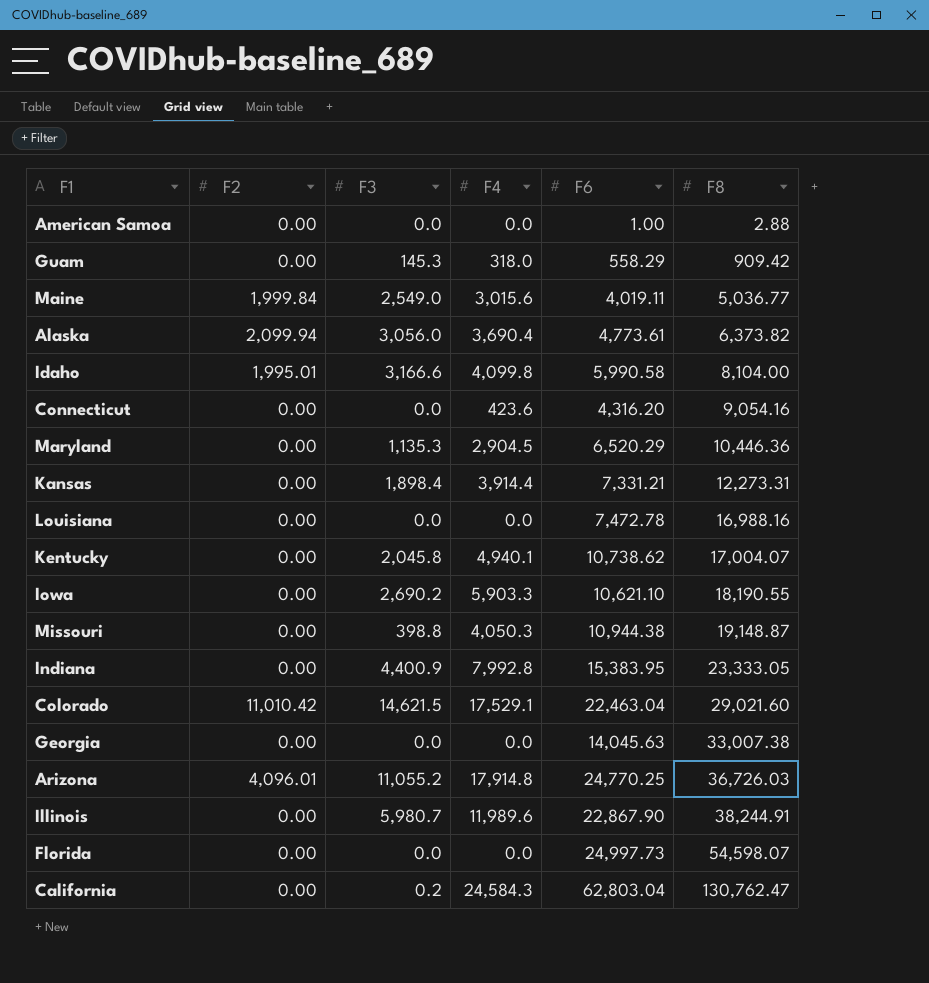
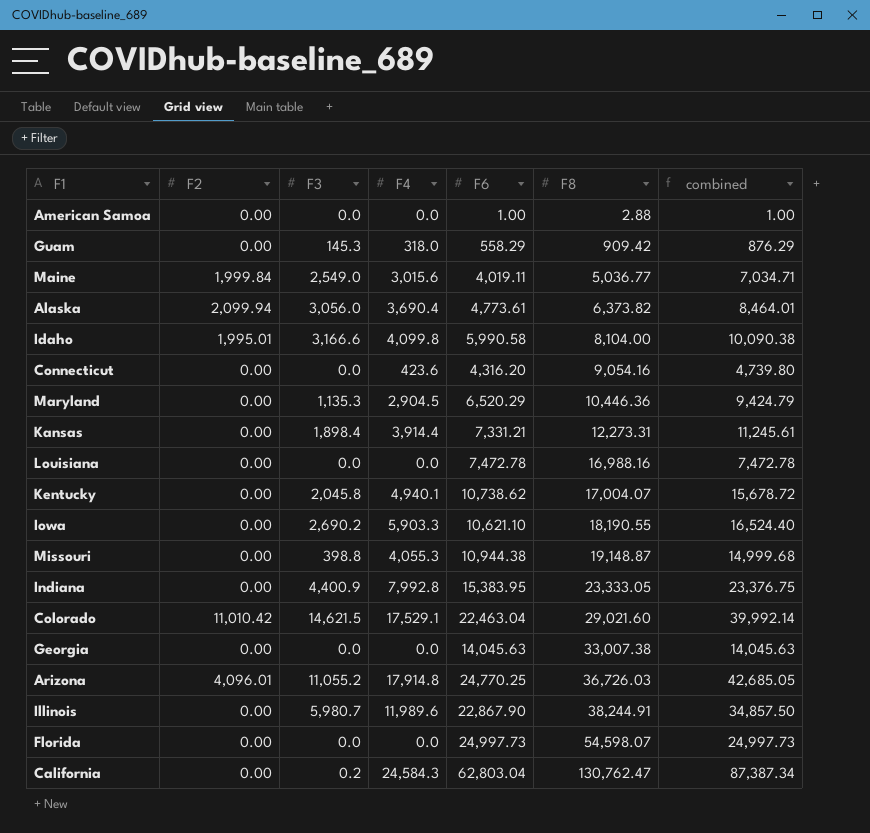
column combined | formula: none -> [F4] + [F6]
Missouri | F4: 4,050.3 -> 4,055.3

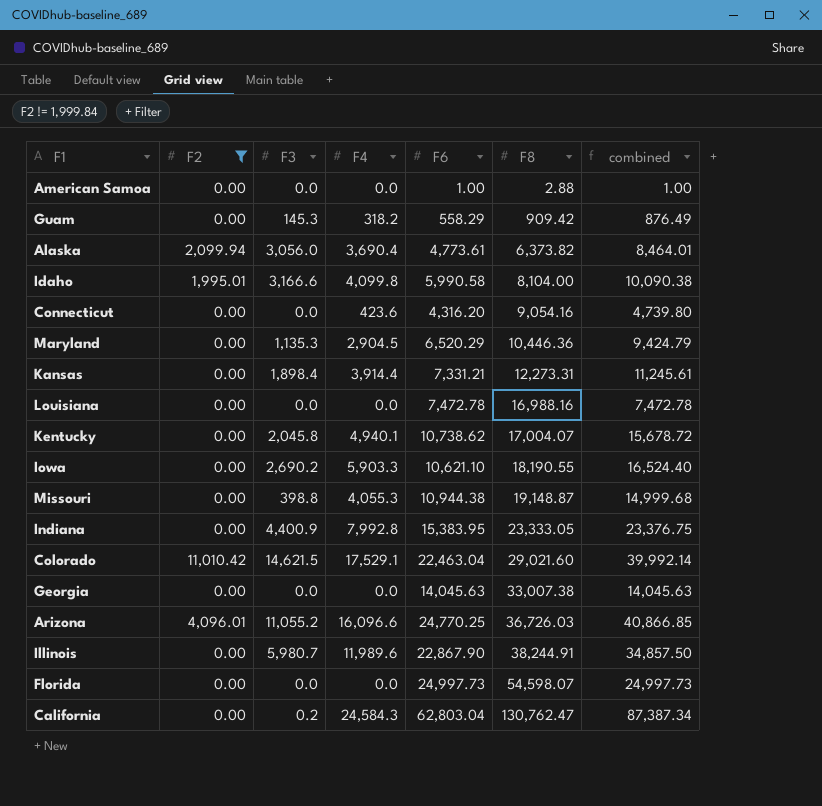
filter: none -> F2 != 1,999.84
Guam | F4: 318.0 -> 318.2
Guam | combined: 876.29 -> 876.49
Arizona | F4: 17,914.8 -> 16,096.6
Arizona | combined: 42,685.05 -> 40,866.85

